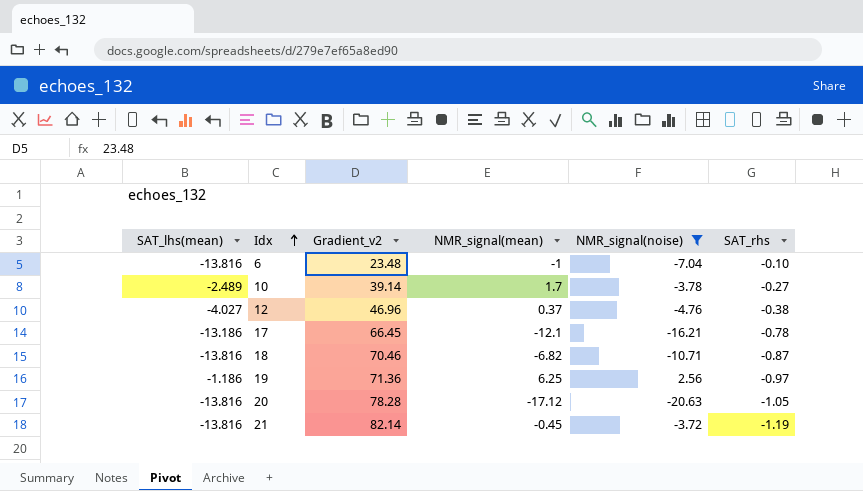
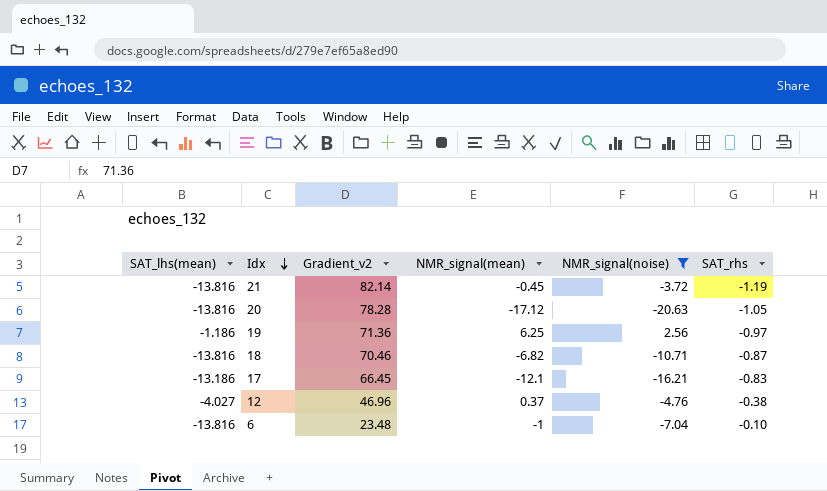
row order: Idx ascending -> Idx descending
row 10: -2.489 | 39.14 | 1.7 | -3.78 | -0.27 -> none
17 | SAT_rhs: -0.78 -> -0.83

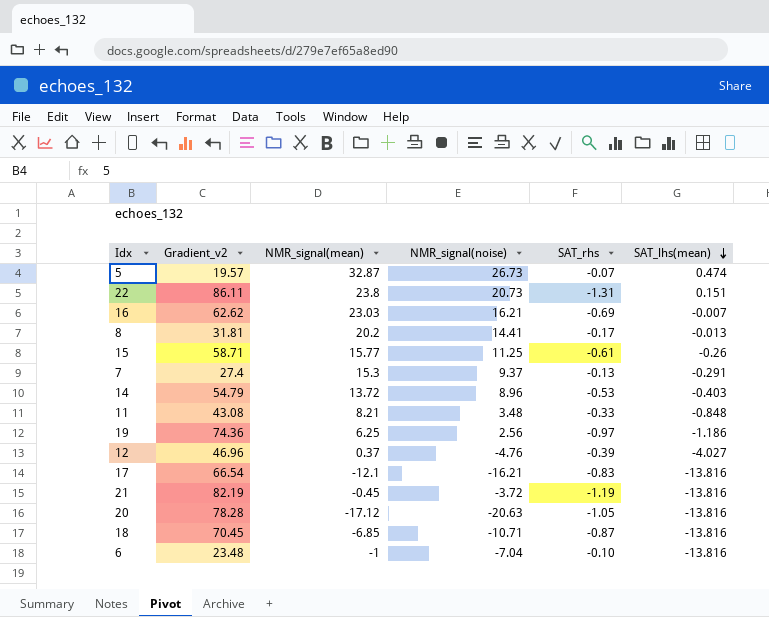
filter: NMR_signal(noise) <= 2.56 -> none
row order: Idx descending -> SAT_lhs(mean) descending
column SAT_lhs(mean) | position: 1 -> 6
19 | Gradient_v2: 71.36 -> 74.36
12 | SAT_rhs: -0.38 -> -0.39
17 | Gradient_v2: 66.45 -> 66.54
17 | SAT_lhs(mean): -13.186 -> -13.816
21 | Gradient_v2: 82.14 -> 82.19
18 | Gradient_v2: 70.46 -> 70.45
18 | NMR_signal(mean): -6.82 -> -6.85

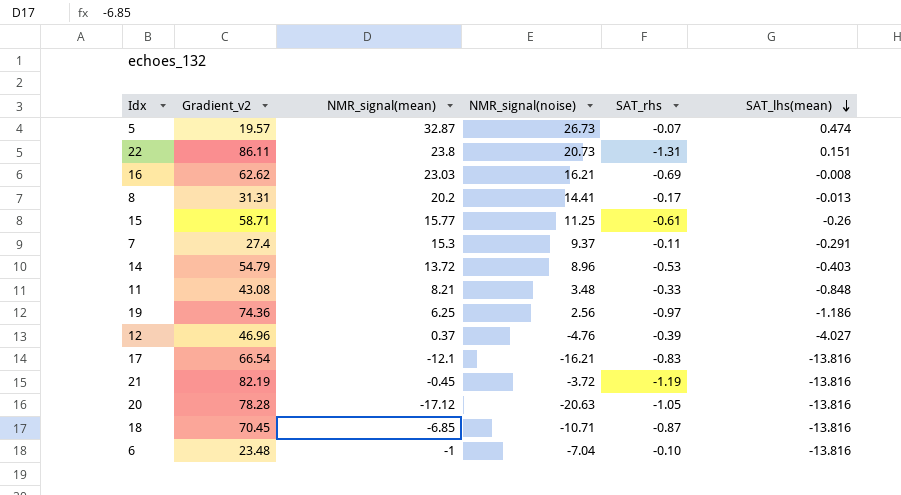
16 | SAT_lhs(mean): -0.007 -> -0.008
8 | Gradient_v2: 31.81 -> 31.31
7 | SAT_rhs: -0.13 -> -0.11

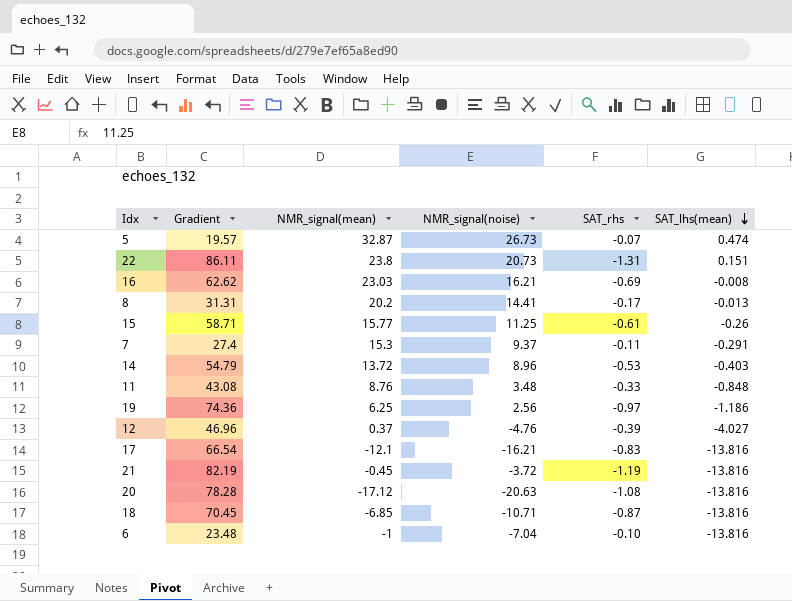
column name: Gradient_v2 -> Gradient
11 | NMR_signal(mean): 8.21 -> 8.76
20 | SAT_rhs: -1.05 -> -1.08

